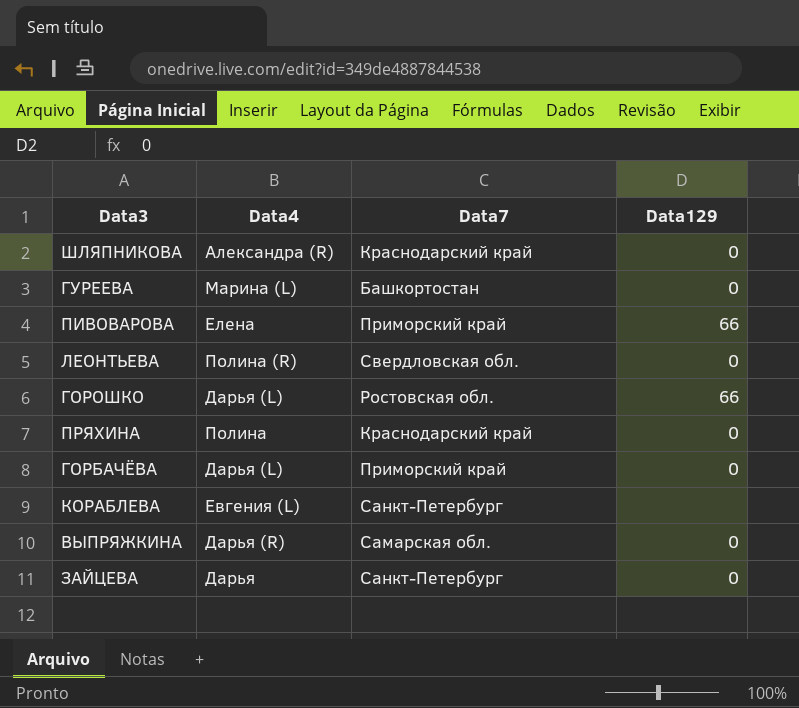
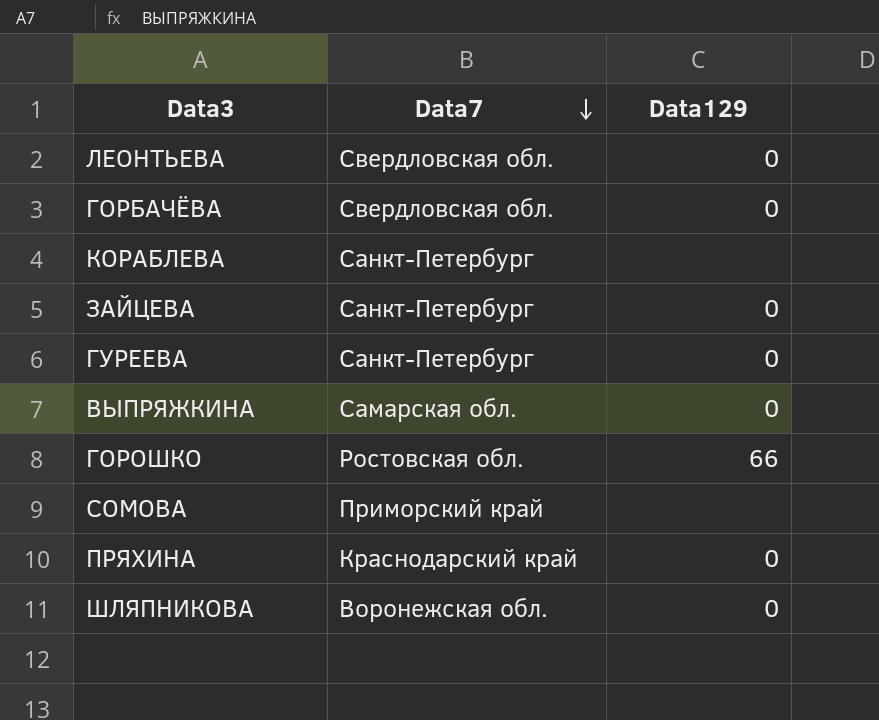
row order: none -> Data7 descending
column Data4 | position: 2 -> none
row ПИВОВАРОВА: Елена | Приморский край | 66 -> none
ГОРБАЧЁВА | Data7: Приморский край -> Свердловская обл.
ГУРЕЕВА | Data7: Башкортостан -> Санкт-Петербург
row СОМОВА: none -> Приморский край | none
ШЛЯПНИКОВА | Data7: Краснодарский край -> Воронежская обл.

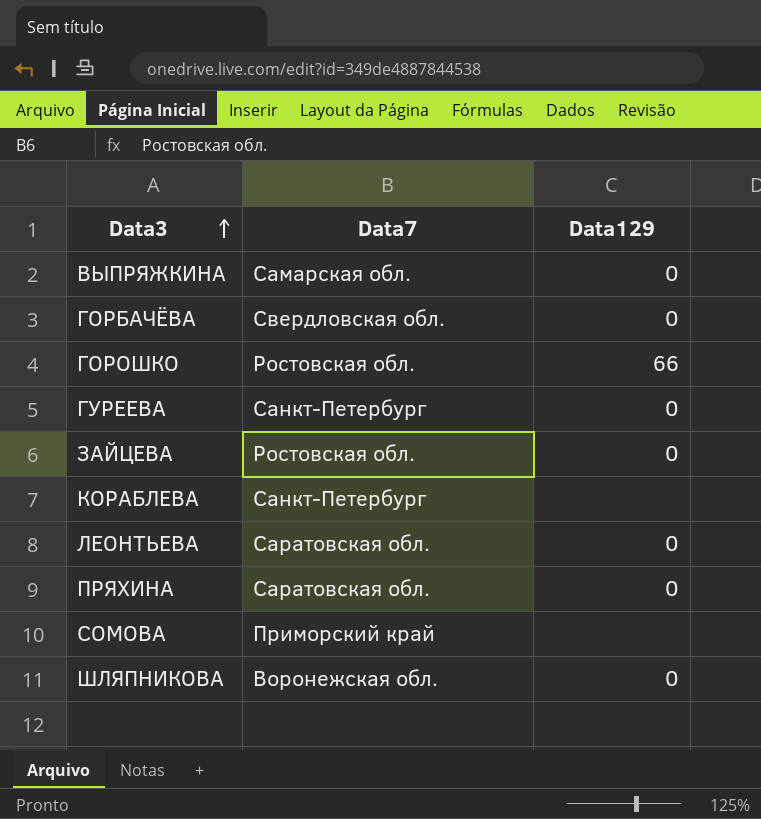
row order: Data7 descending -> Data3 ascending
ЗАЙЦЕВА | Data7: Санкт-Петербург -> Ростовская обл.
ЛЕОНТЬЕВА | Data7: Свердловская обл. -> Саратовская обл.
ПРЯХИНА | Data7: Краснодарский край -> Саратовская обл.

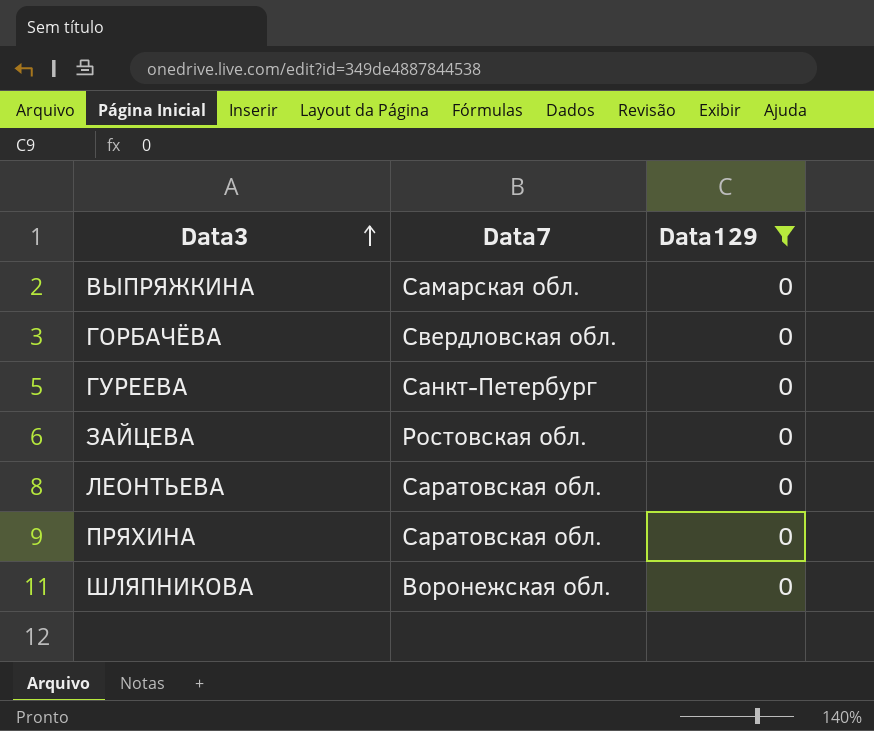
filter: none -> Data129 = 0

